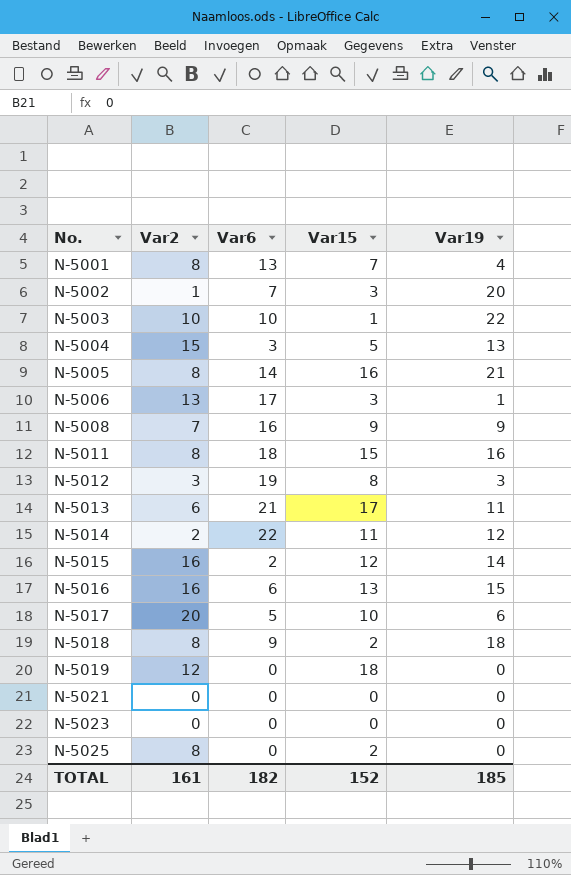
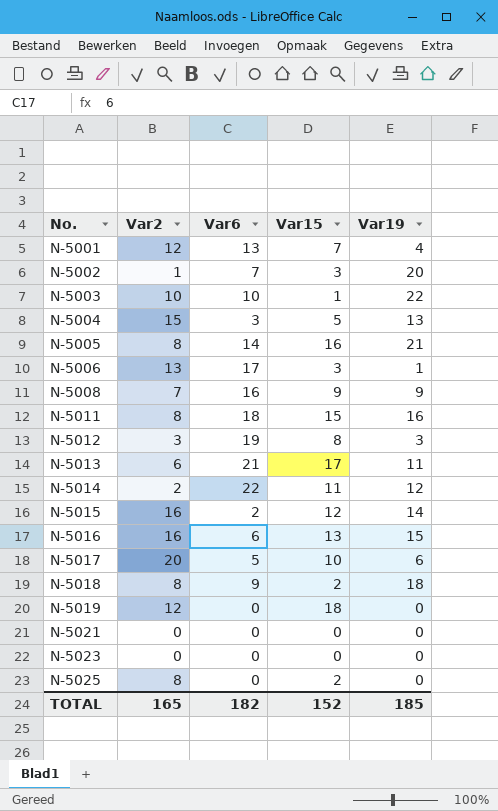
N-5001 | Var2: 8 -> 12
TOTAL | Var2: 161 -> 165

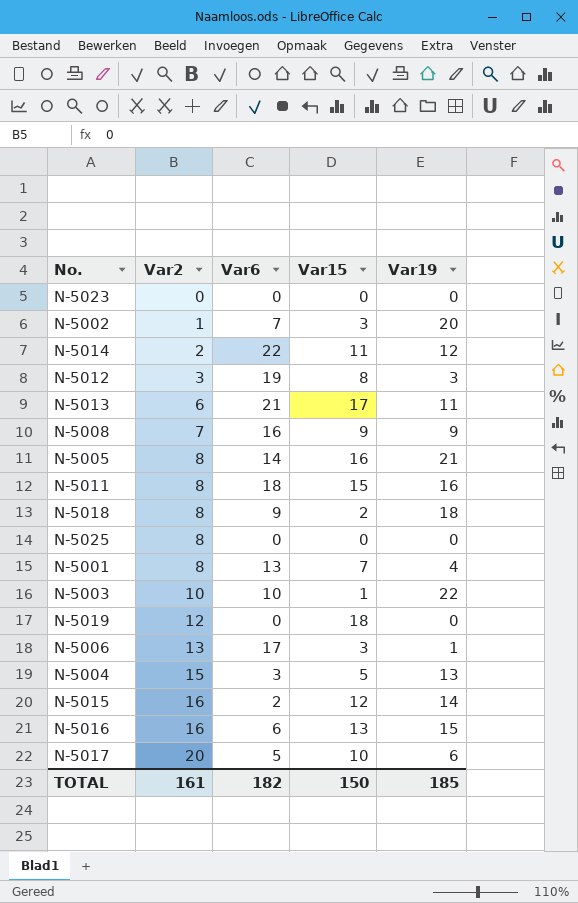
row order: No. ascending -> Var2 ascending
row N-5021: 0 | 0 | 0 | 0 -> none
N-5025 | Var15: 2 -> 0
N-5001 | Var2: 12 -> 8
TOTAL | Var2: 165 -> 161
TOTAL | Var15: 152 -> 150

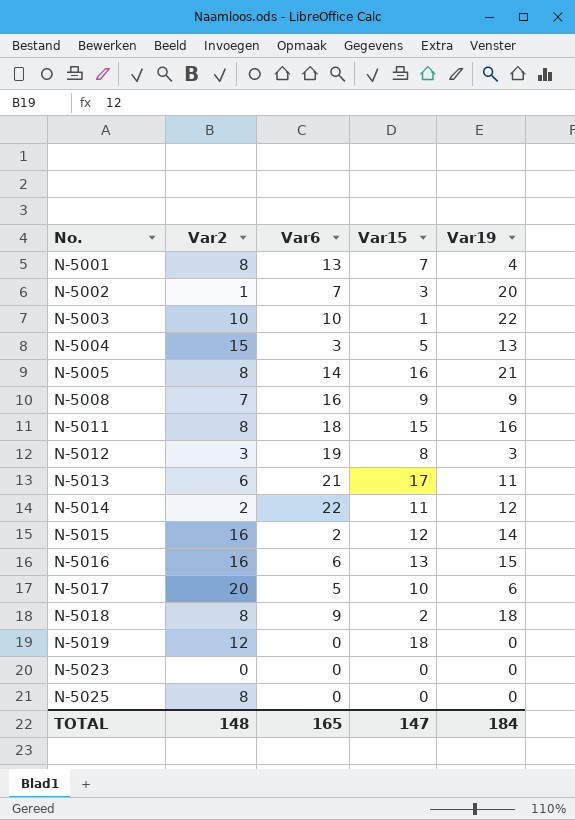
row order: Var2 ascending -> No. ascending
row N-5006: 13 | 17 | 3 | 1 -> none
TOTAL | Var2: 161 -> 148
TOTAL | Var6: 182 -> 165
TOTAL | Var15: 150 -> 147
TOTAL | Var19: 185 -> 184

